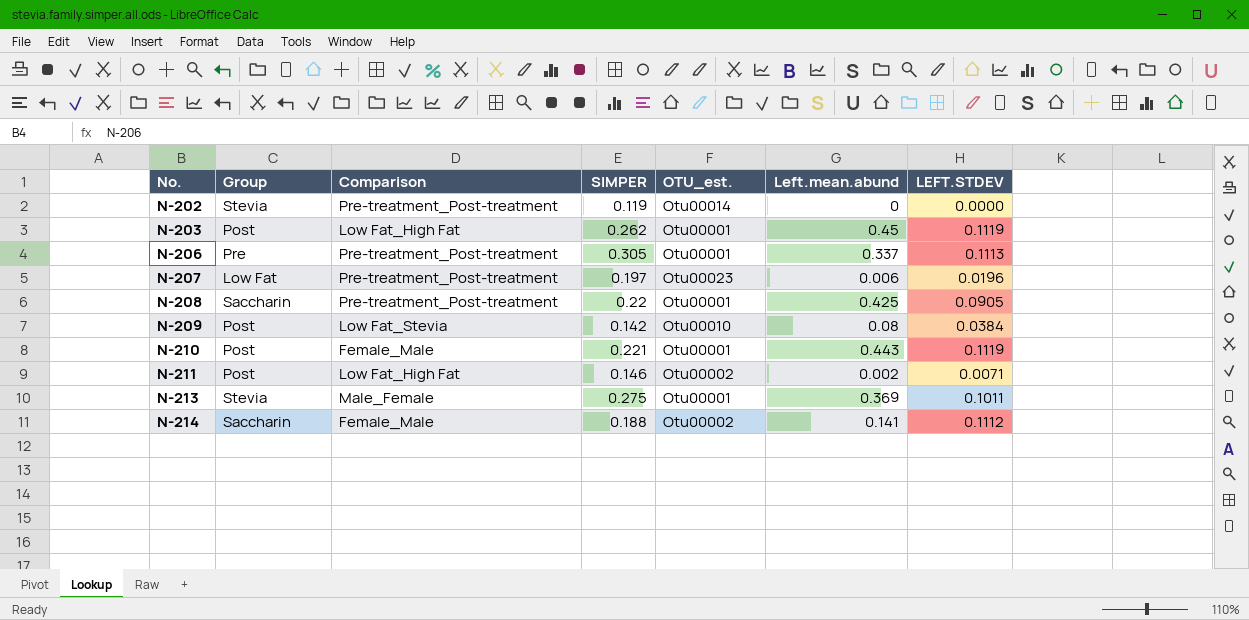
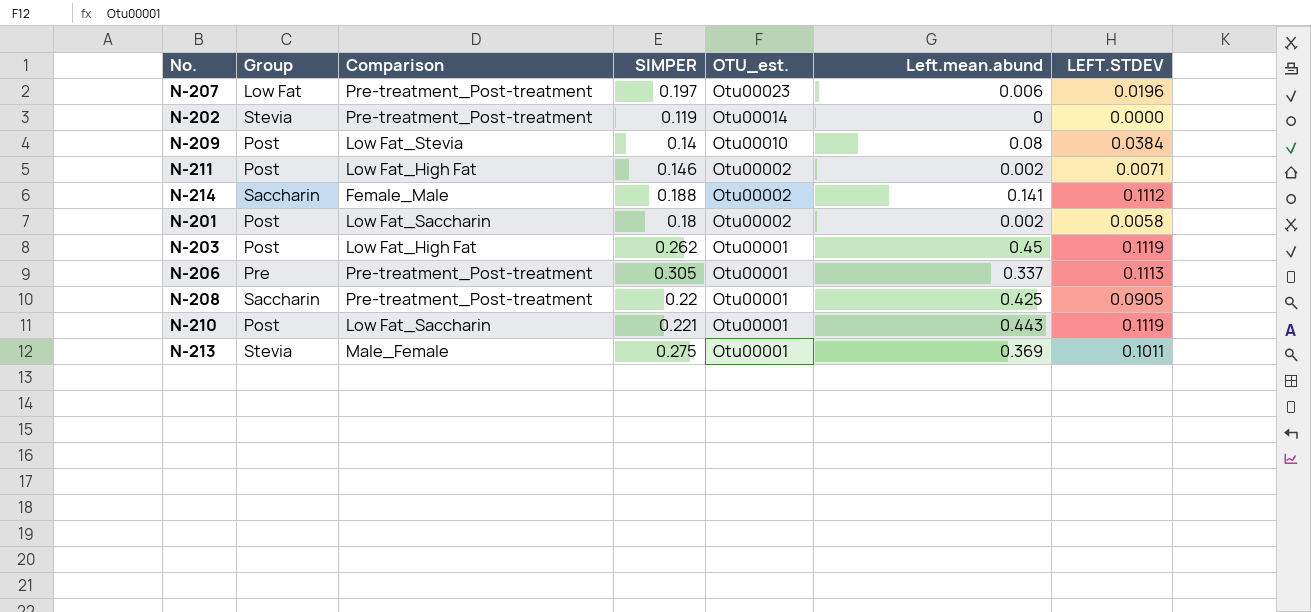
row order: No. ascending -> OTU_est. descending
N-209 | SIMPER: 0.142 -> 0.14
row N-201: none -> Post | Low Fat_Saccharin | 0.18 | Otu00002 | 0.002 | 0.0058
N-210 | Comparison: Female_Male -> Low Fat_Saccharin

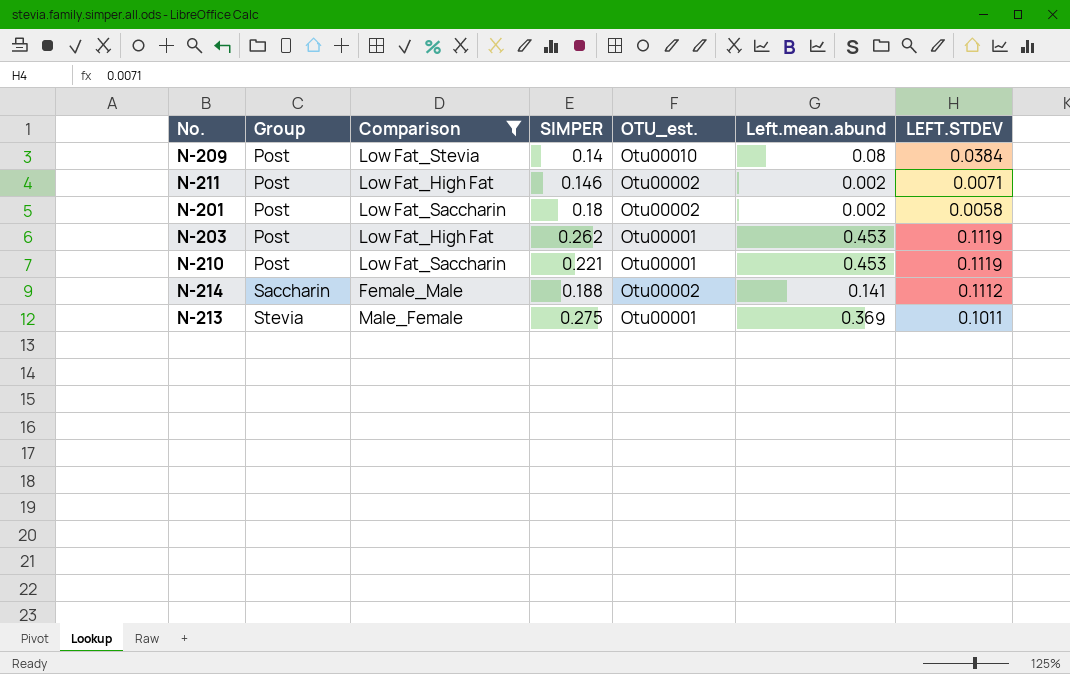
filter: none -> Comparison != Pre-treatment_Post-treatment
row order: OTU_est. descending -> Group ascending
N-203 | Left.mean.abund: 0.45 -> 0.453
N-210 | Left.mean.abund: 0.443 -> 0.453

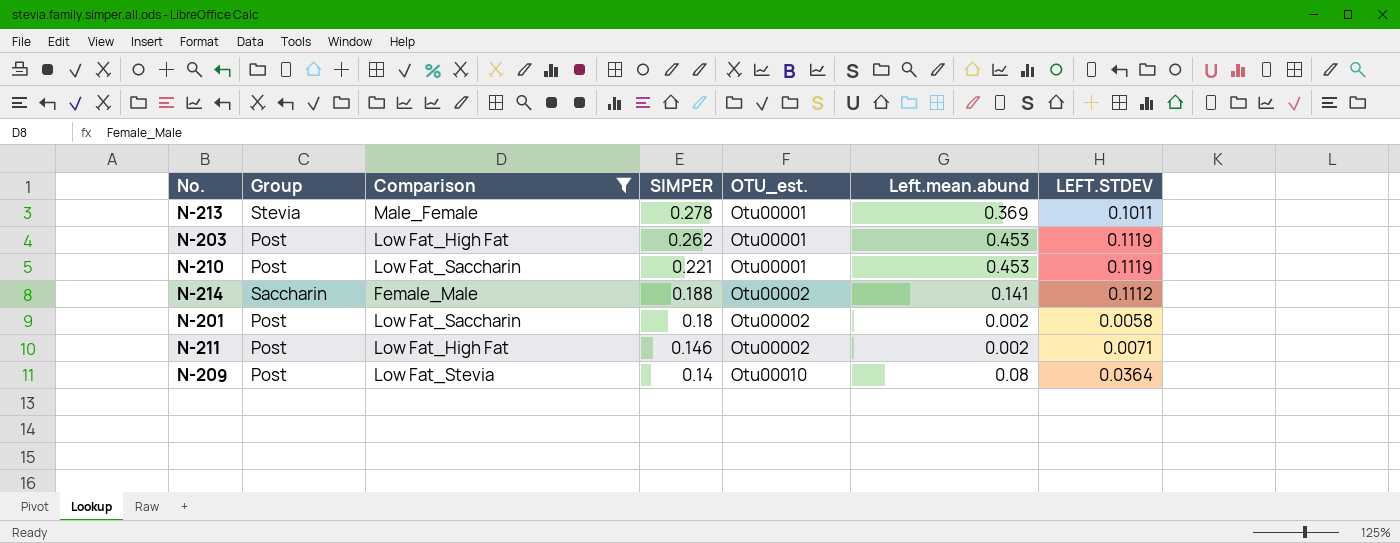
row order: Group ascending -> SIMPER descending
N-213 | SIMPER: 0.275 -> 0.278
N-209 | LEFT.STDEV: 0.0384 -> 0.0364

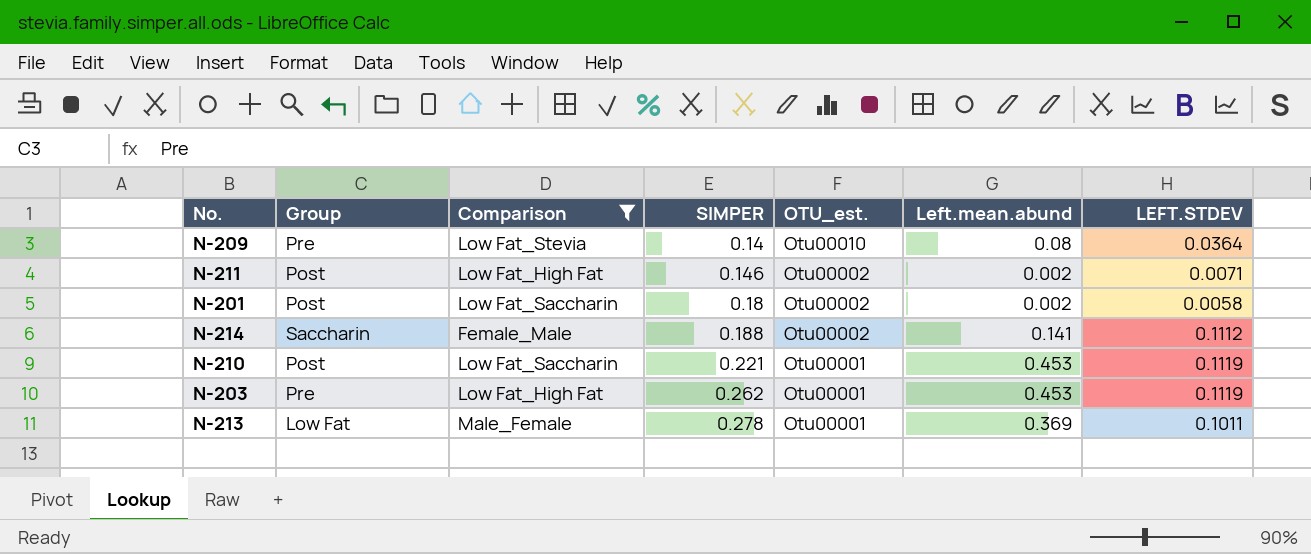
row order: SIMPER descending -> SIMPER ascending
N-209 | Group: Post -> Pre
N-203 | Group: Post -> Pre
N-213 | Group: Stevia -> Low Fat

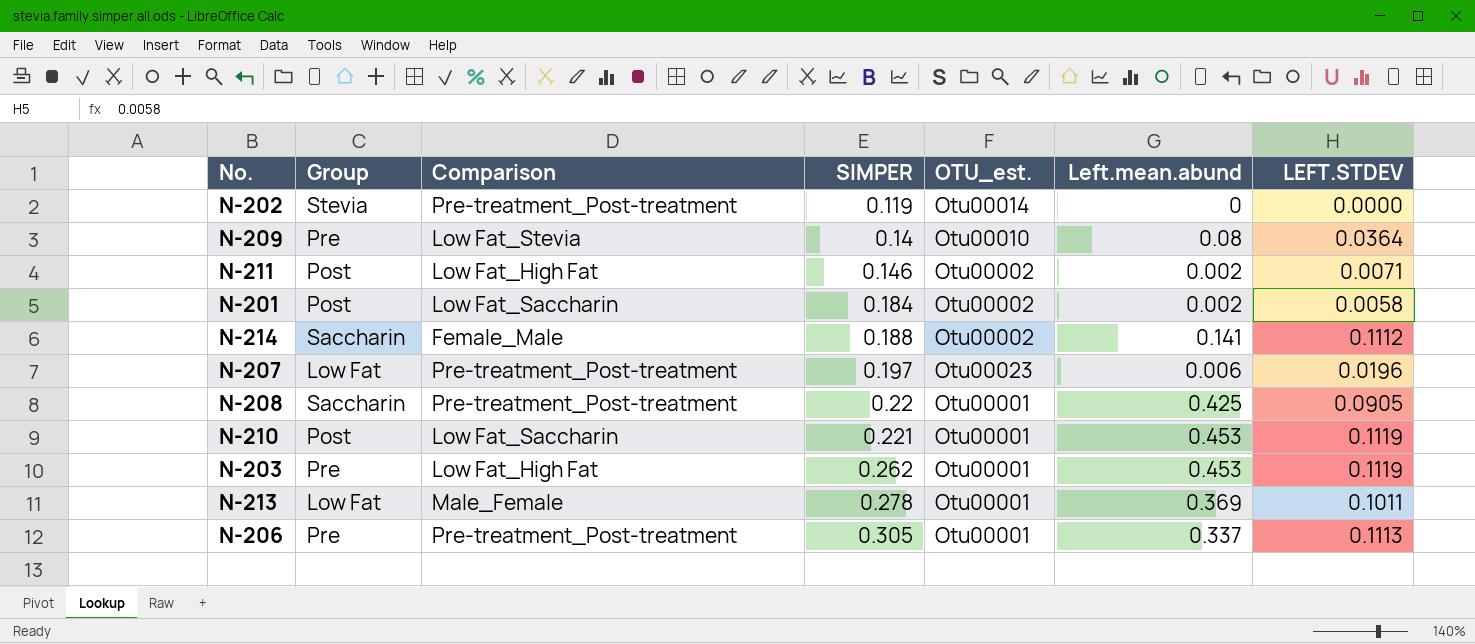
filter: Comparison != Pre-treatment_Post-treatment -> none
N-201 | SIMPER: 0.18 -> 0.184

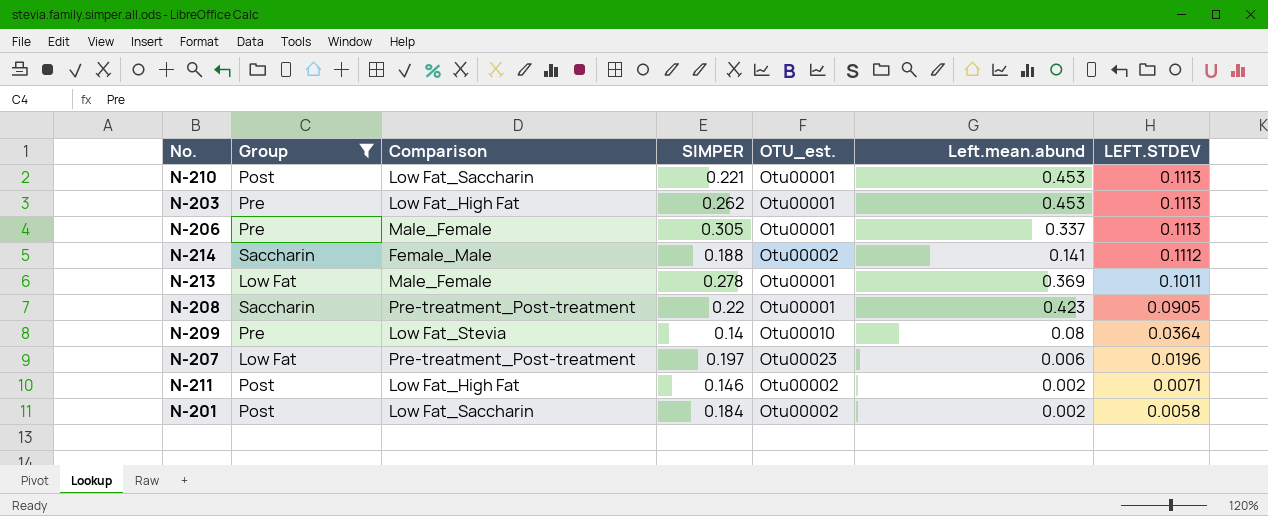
filter: none -> Group != Stevia
row order: SIMPER ascending -> LEFT.STDEV descending
N-210 | LEFT.STDEV: 0.1119 -> 0.1113
N-203 | LEFT.STDEV: 0.1119 -> 0.1113
N-206 | Comparison: Pre-treatment_Post-treatment -> Male_Female
N-208 | Left.mean.abund: 0.425 -> 0.423

